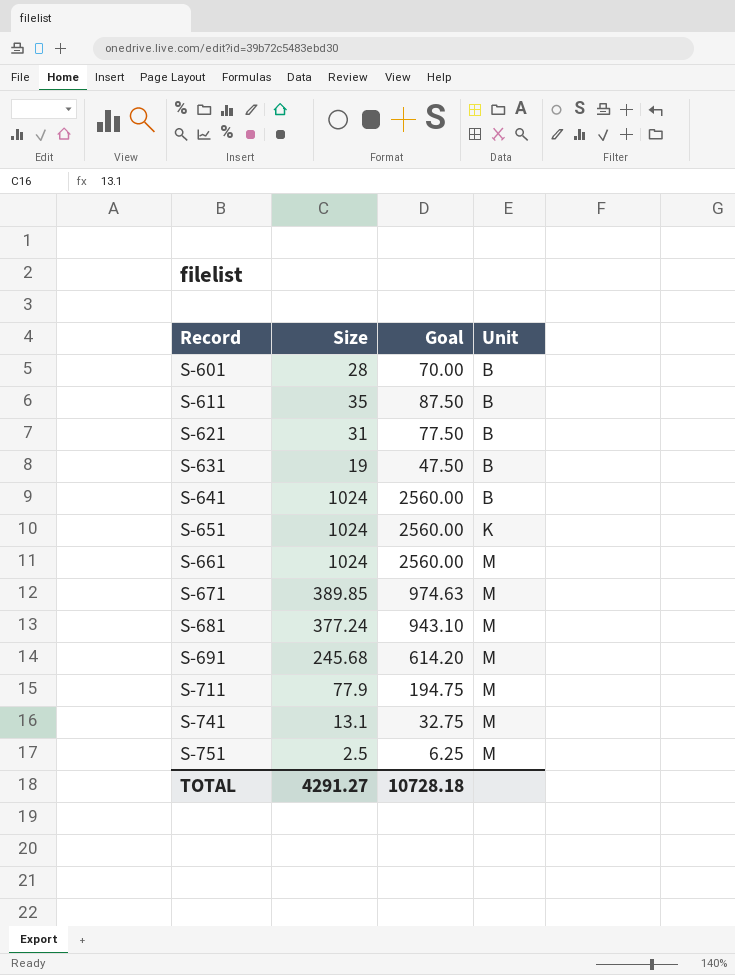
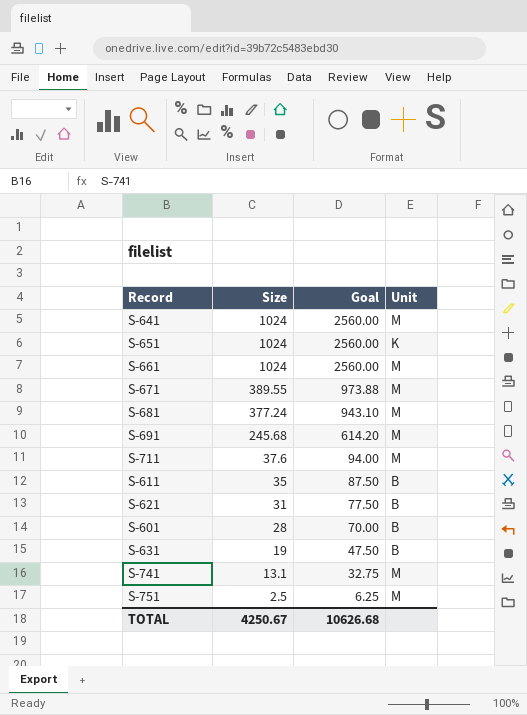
row order: Record ascending -> Size descending
S-641 | Unit: B -> M
S-671 | Size: 389.85 -> 389.55
S-671 | Goal: 974.63 -> 973.88
S-711 | Size: 77.9 -> 37.6
S-711 | Goal: 194.75 -> 94.00
TOTAL | Size: 4291.27 -> 4250.67
TOTAL | Goal: 10728.18 -> 10626.68

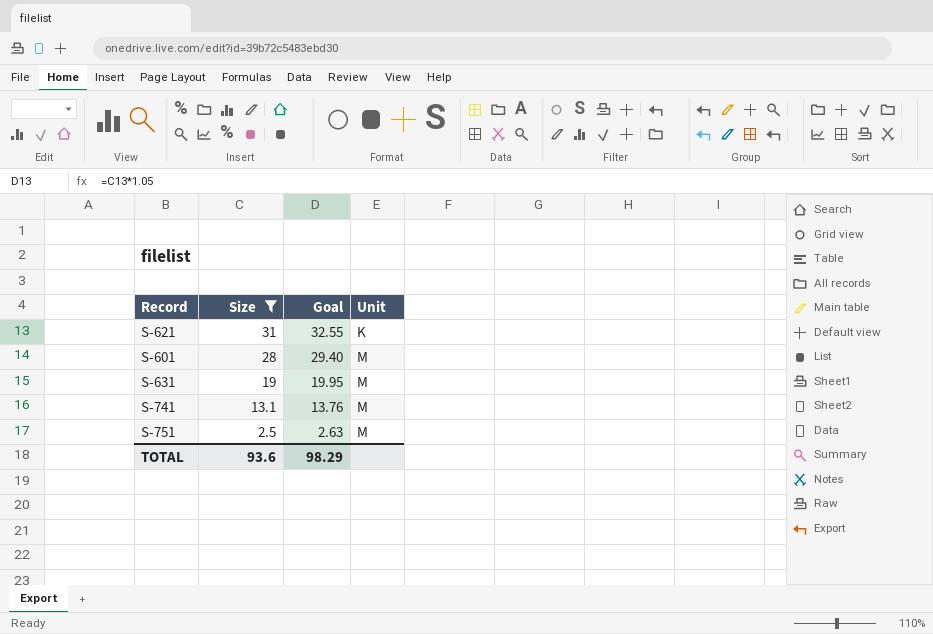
filter: none -> Size <= 31
column Goal | formula: [Size] * 2.5 -> [Size] * 1.05
S-621 | Unit: B -> K
S-601 | Unit: B -> M
S-631 | Unit: B -> M
TOTAL | Size: 4250.67 -> 93.6
TOTAL | Goal: 10626.68 -> 98.29

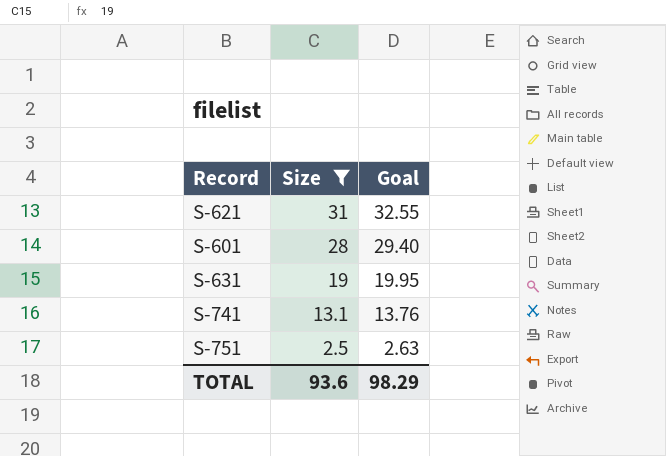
column Unit | position: 4 -> none

